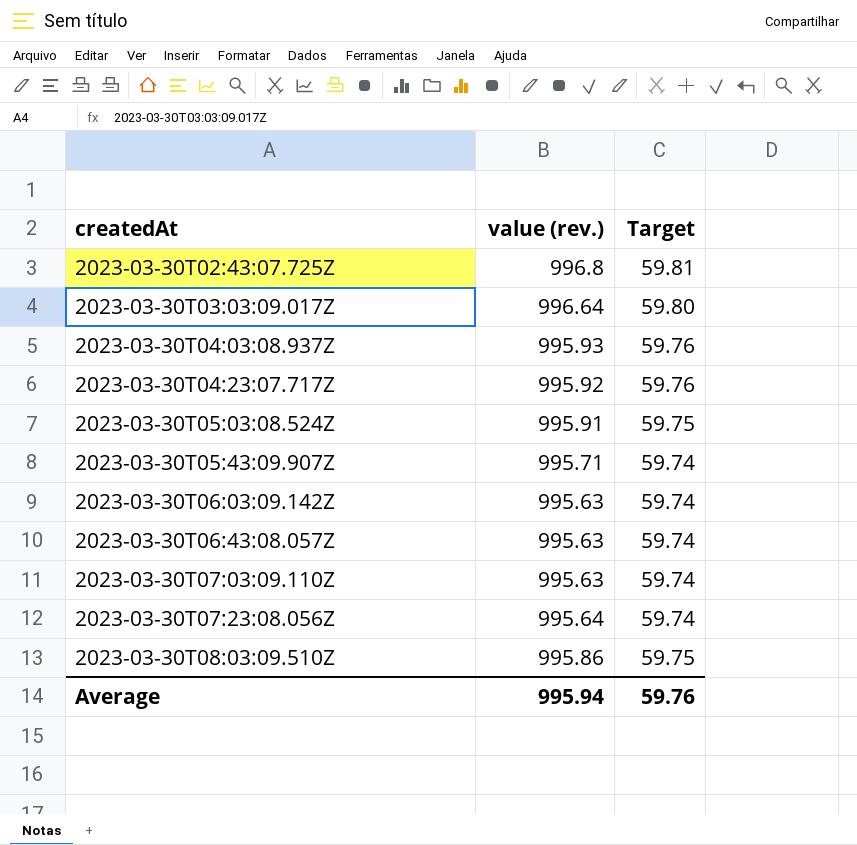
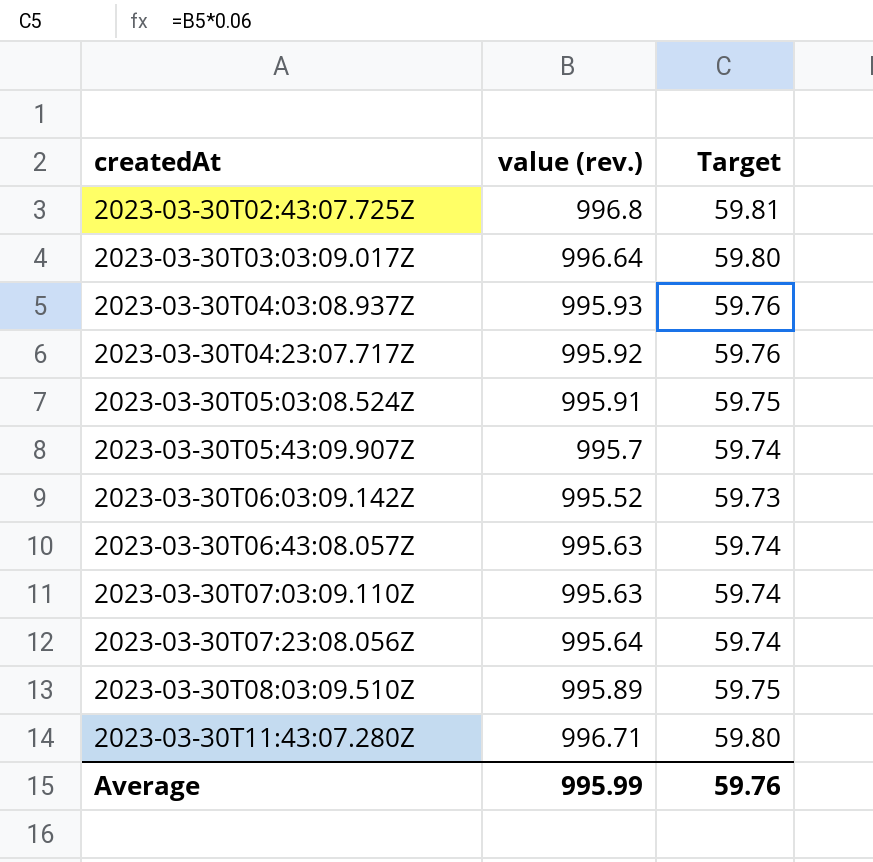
2023-03-30T05:43:09.907Z | value (rev.): 995.71 -> 995.7
2023-03-30T06:03:09.142Z | value (rev.): 995.63 -> 995.52
2023-03-30T06:03:09.142Z | Target: 59.74 -> 59.73
2023-03-30T08:03:09.510Z | value (rev.): 995.86 -> 995.89
row 2023-03-30T11:43:07.280Z: none -> 996.71 | 59.80
Average | value (rev.): 995.94 -> 995.99

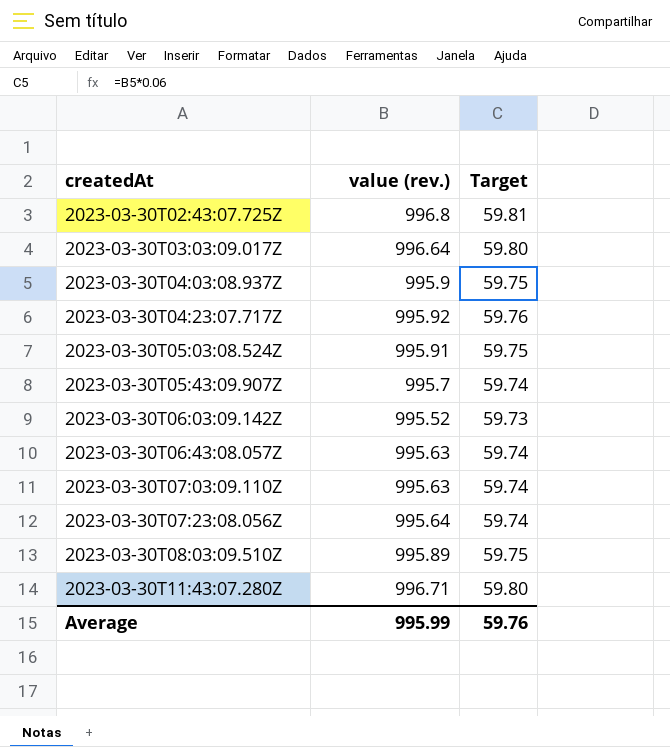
2023-03-30T04:03:08.937Z | value (rev.): 995.93 -> 995.9
2023-03-30T04:03:08.937Z | Target: 59.76 -> 59.75

